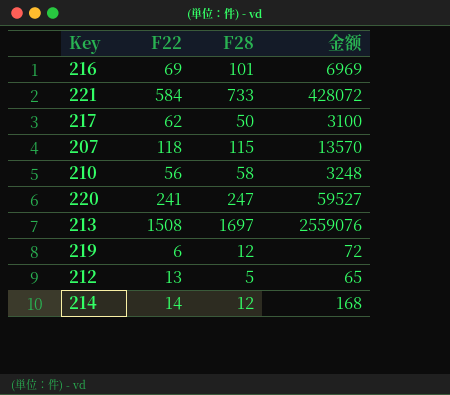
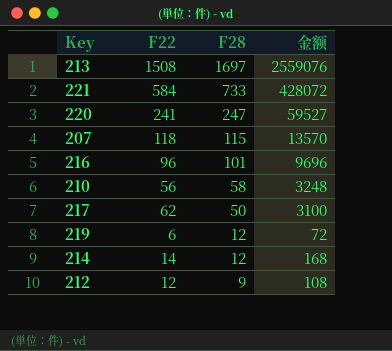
row order: none -> F28 descending
216 | F22: 69 -> 96
216 | 金额: 6969 -> 9696
212 | F22: 13 -> 12
212 | F28: 5 -> 9
212 | 金额: 65 -> 108

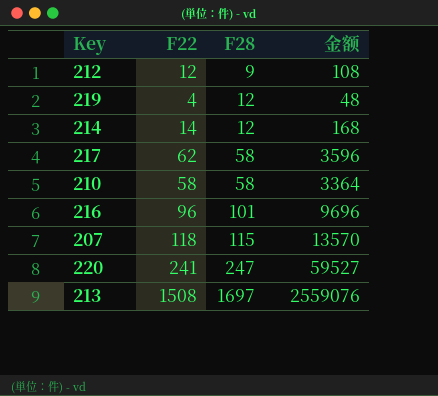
row order: F28 descending -> F28 ascending
row 221: 584 | 733 | 428072 -> none
219 | F22: 6 -> 4
219 | 金额: 72 -> 48
217 | F28: 50 -> 58
217 | 金额: 3100 -> 3596
210 | F22: 56 -> 58
210 | 金额: 3248 -> 3364

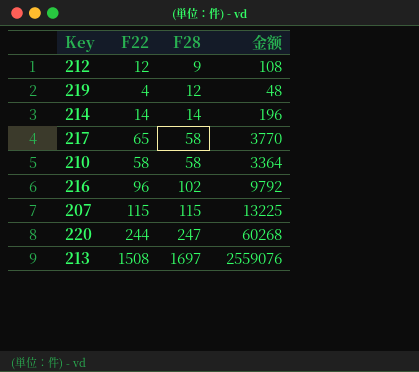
214 | F28: 12 -> 14
214 | 金额: 168 -> 196
217 | F22: 62 -> 65
217 | 金额: 3596 -> 3770
216 | F28: 101 -> 102
216 | 金额: 9696 -> 9792
207 | F22: 118 -> 115
207 | 金额: 13570 -> 13225
220 | F22: 241 -> 244
220 | 金额: 59527 -> 60268

